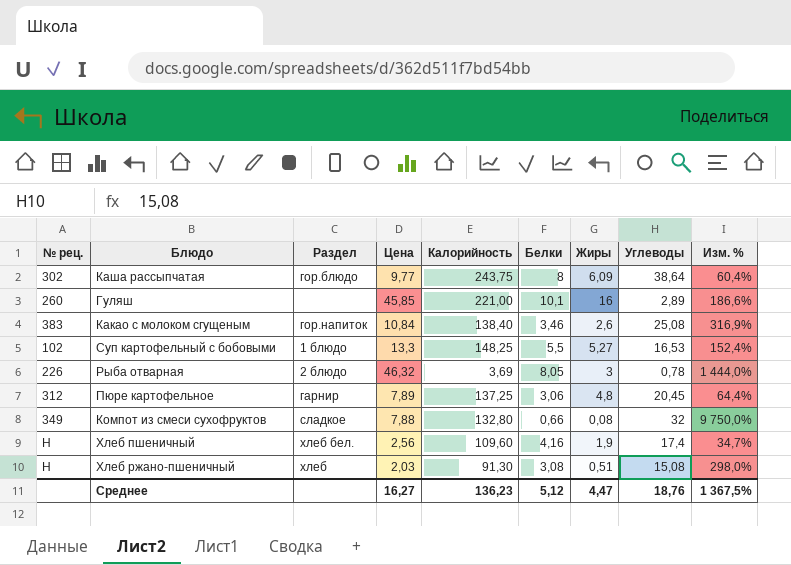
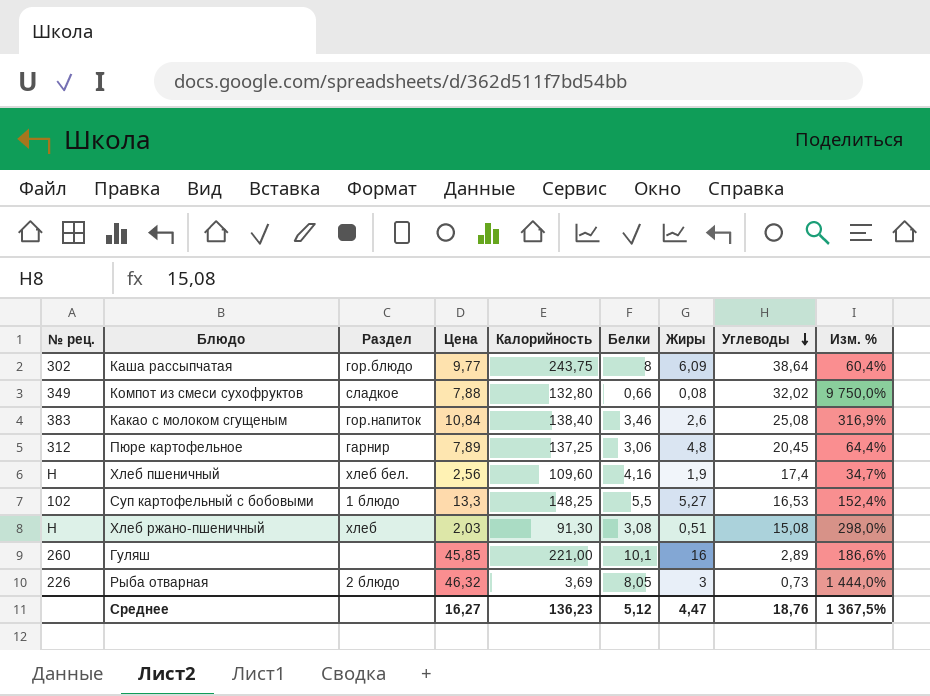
row order: none -> Углеводы descending
Компот из смеси сухофруктов | Углеводы: 32 -> 32,02
Рыба отварная | Углеводы: 0,78 -> 0,73

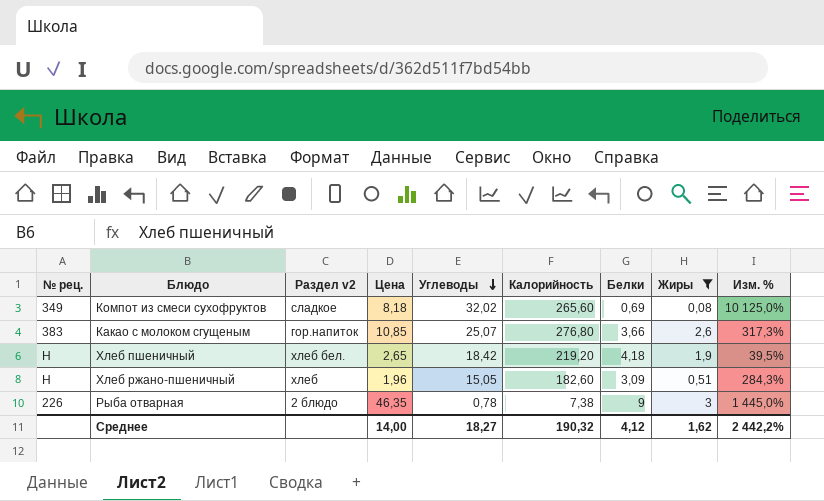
filter: none -> Жиры <= 3
column name: Раздел -> Раздел v2
column Углеводы | position: 8 -> 5
Компот из смеси сухофруктов | Цена: 7,88 -> 8,18
Компот из смеси сухофруктов | Калорийность: 132,80 -> 265,60
Компот из смеси сухофруктов | Белки: 0,66 -> 0,69
Компот из смеси сухофруктов | Изм. %: 9 750,0% -> 10 125,0%
Какао с молоком сгущеным | Цена: 10,84 -> 10,85
Какао с молоком сгущеным | Углеводы: 25,08 -> 25,07
Какао с молоком сгущеным | Калорийность: 138,40 -> 276,80
Какао с молоком сгущеным | Белки: 3,46 -> 3,66
Какао с молоком сгущеным | Изм. %: 316,9% -> 317,3%
Хлеб пшеничный | Цена: 2,56 -> 2,65
Хлеб пшеничный | Углеводы: 17,4 -> 18,42
Хлеб пшеничный | Калорийность: 109,60 -> 219,20
Хлеб пшеничный | Белки: 4,16 -> 4,18
Хлеб пшеничный | Изм. %: 34,7% -> 39,5%
Хлеб ржано-пшеничный | Цена: 2,03 -> 1,96
Хлеб ржано-пшеничный | Углеводы: 15,08 -> 15,05
Хлеб ржано-пшеничный | Калорийность: 91,30 -> 182,60
Хлеб ржано-пшеничный | Белки: 3,08 -> 3,09
Хлеб ржано-пшеничный | Изм. %: 298,0% -> 284,3%
Рыба отварная | Цена: 46,32 -> 46,35
Рыба отварная | Углеводы: 0,73 -> 0,78
Рыба отварная | Калорийность: 3,69 -> 7,38
Рыба отварная | Белки: 8,05 -> 9
Рыба отварная | Изм. %: 1 444,0% -> 1 445,0%
Среднее | Цена: 16,27 -> 14,00
Среднее | Углеводы: 18,76 -> 18,27
Среднее | Калорийность: 136,23 -> 190,32
Среднее | Белки: 5,12 -> 4,12
Среднее | Жиры: 4,47 -> 1,62
Среднее | Изм. %: 1 367,5% -> 2 442,2%

